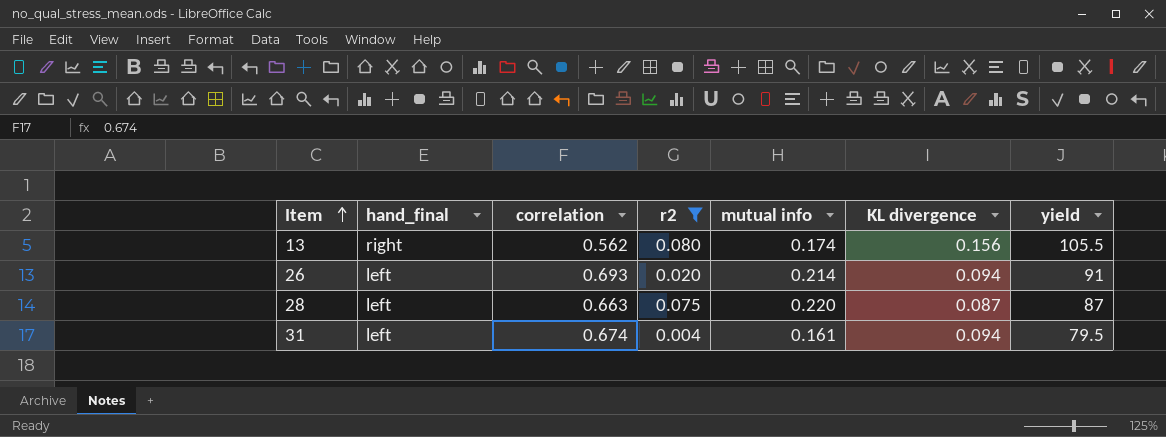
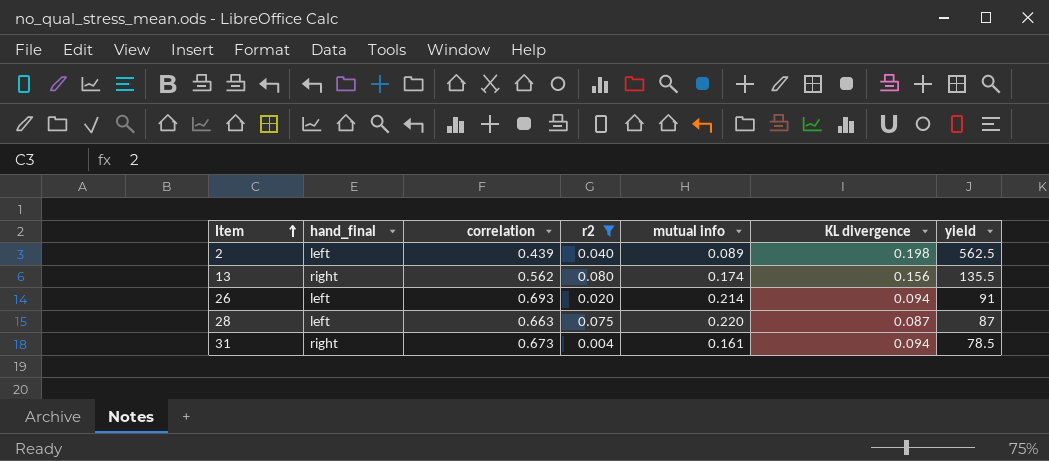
row 2: none -> left | 0.439 | 0.040 | 0.089 | 0.198 | 562.5
13 | yield: 105.5 -> 135.5
31 | hand_final: left -> right
31 | correlation: 0.674 -> 0.673
31 | yield: 79.5 -> 78.5

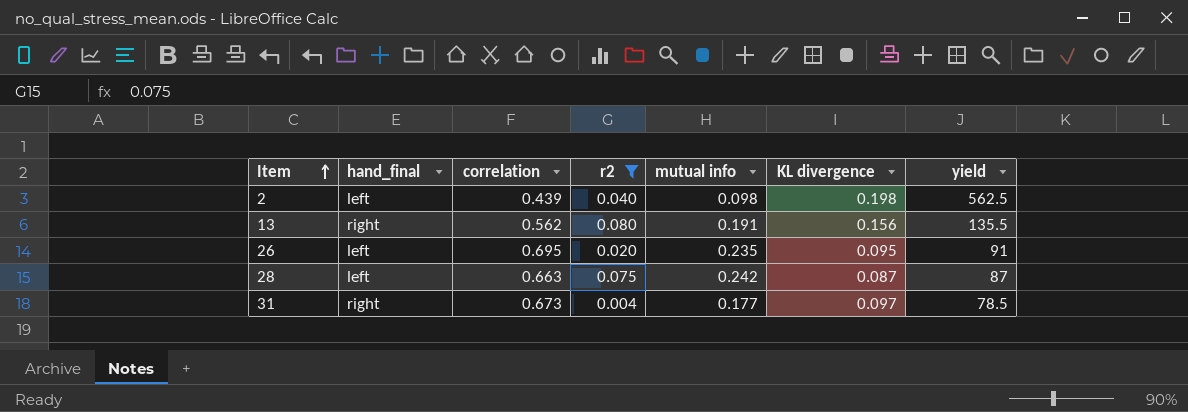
2 | mutual info: 0.089 -> 0.098
13 | mutual info: 0.174 -> 0.191
26 | correlation: 0.693 -> 0.695
26 | mutual info: 0.214 -> 0.235
26 | KL divergence: 0.094 -> 0.095
28 | mutual info: 0.220 -> 0.242
31 | mutual info: 0.161 -> 0.177
31 | KL divergence: 0.094 -> 0.097

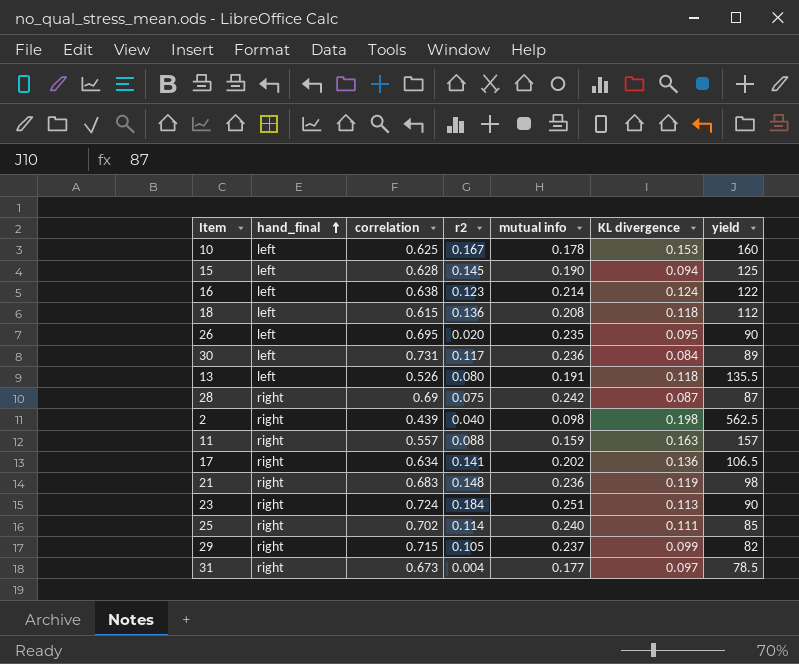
filter: r2 <= 0.080 -> none
row order: Item ascending -> hand_final ascending
26 | yield: 91 -> 90
13 | hand_final: right -> left
13 | correlation: 0.562 -> 0.526
13 | KL divergence: 0.156 -> 0.118
28 | hand_final: left -> right
28 | correlation: 0.663 -> 0.69
2 | hand_final: left -> right

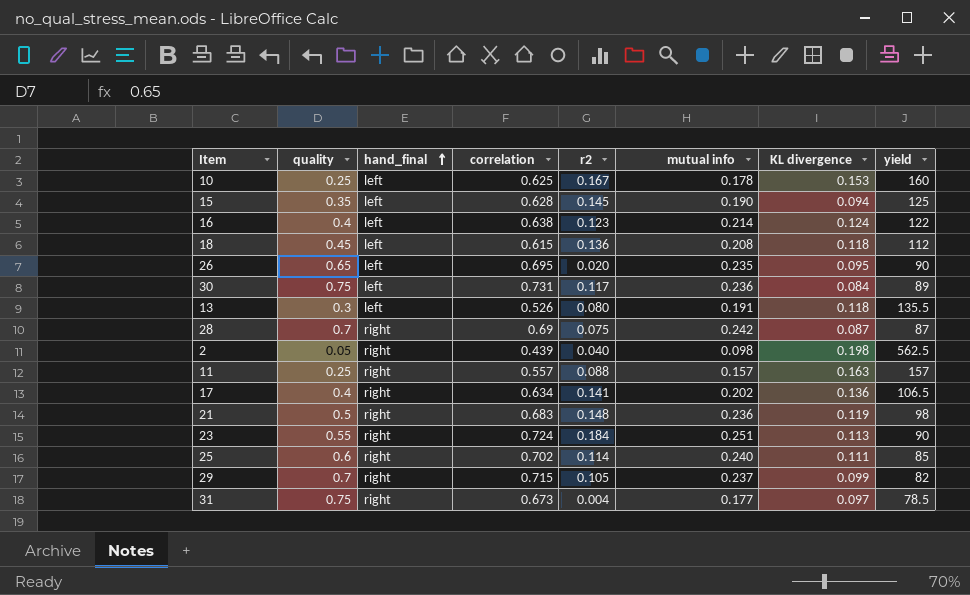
column quality | position: none -> 2
11 | mutual info: 0.159 -> 0.157

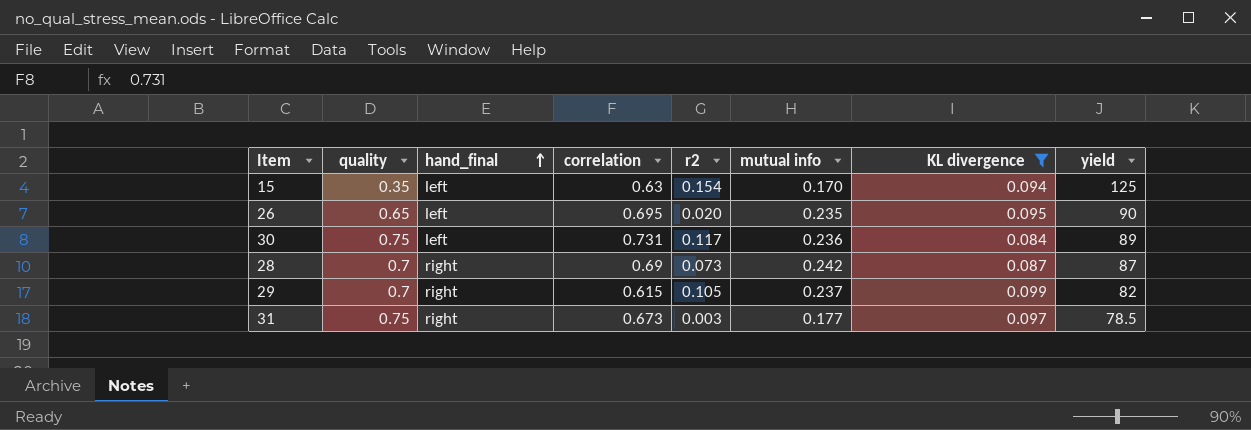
filter: none -> KL divergence <= 0.099
15 | correlation: 0.628 -> 0.63
15 | r2: 0.145 -> 0.154
15 | mutual info: 0.190 -> 0.170
28 | r2: 0.075 -> 0.073
29 | correlation: 0.715 -> 0.615
31 | r2: 0.004 -> 0.003

